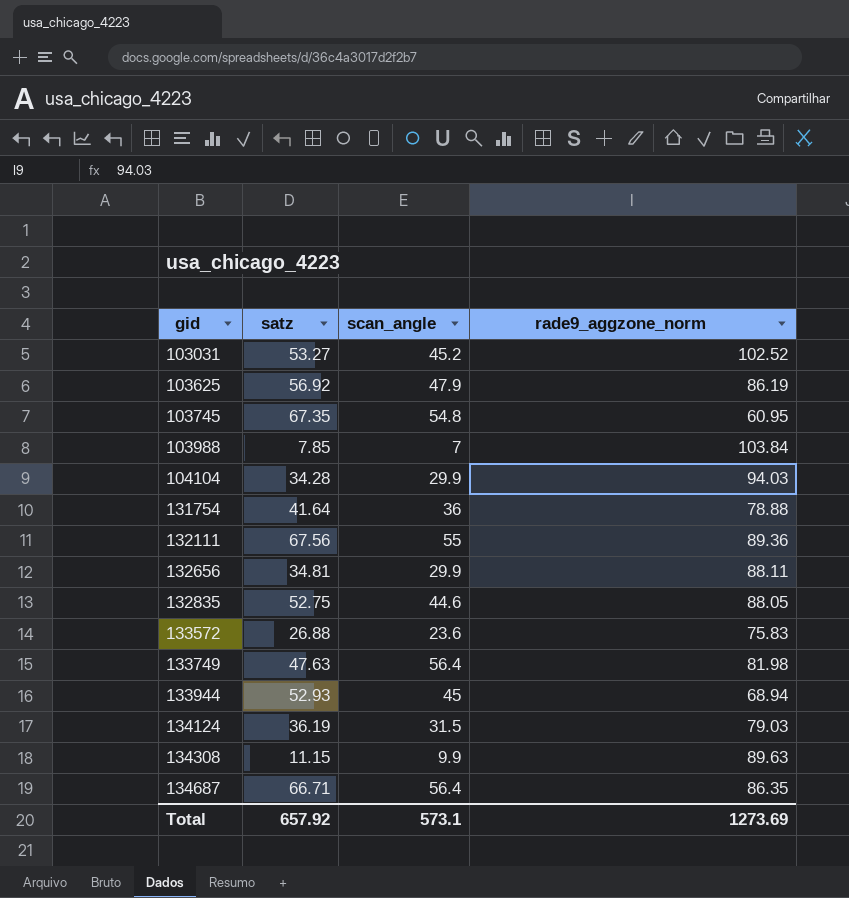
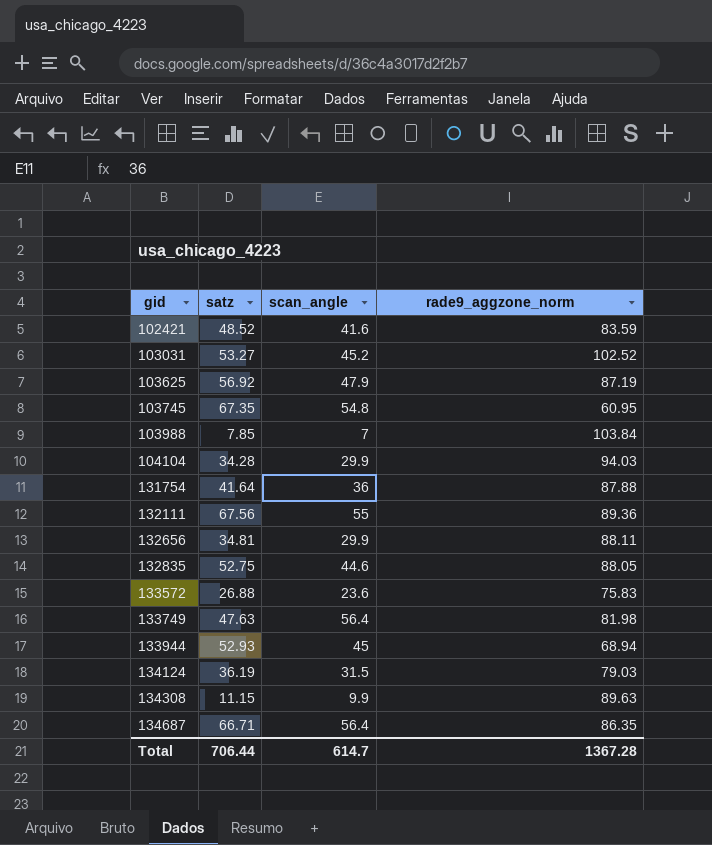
row 102421: none -> 48.52 | 41.6 | 83.59
103625 | rade9_aggzone_norm: 86.19 -> 87.19
131754 | rade9_aggzone_norm: 78.88 -> 87.88
Total | satz: 657.92 -> 706.44
Total | scan_angle: 573.1 -> 614.7
Total | rade9_aggzone_norm: 1273.69 -> 1367.28

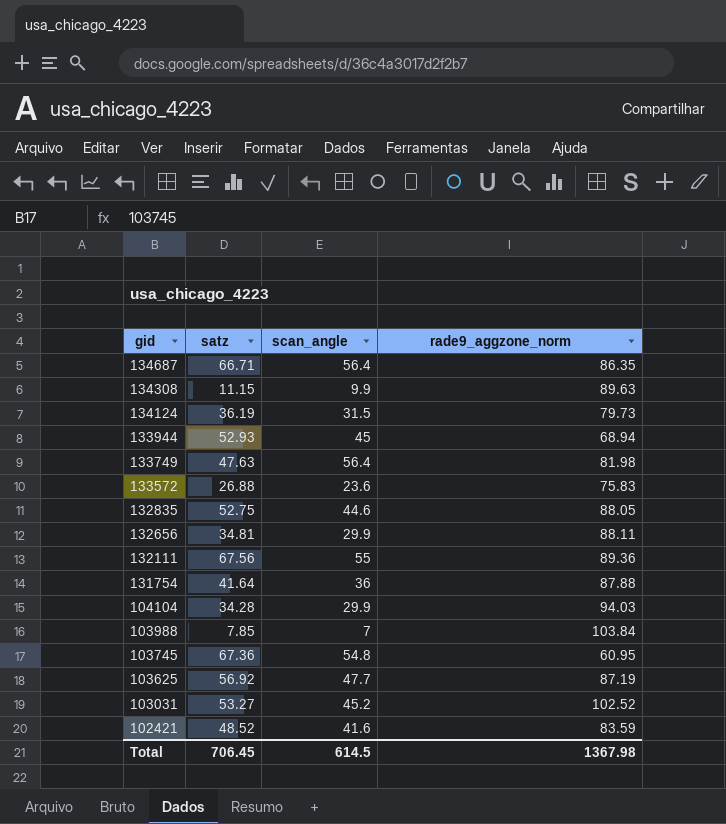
row order: gid ascending -> gid descending
134124 | rade9_aggzone_norm: 79.03 -> 79.73
103745 | satz: 67.35 -> 67.36
103625 | scan_angle: 47.9 -> 47.7
Total | satz: 706.44 -> 706.45
Total | scan_angle: 614.7 -> 614.5
Total | rade9_aggzone_norm: 1367.28 -> 1367.98

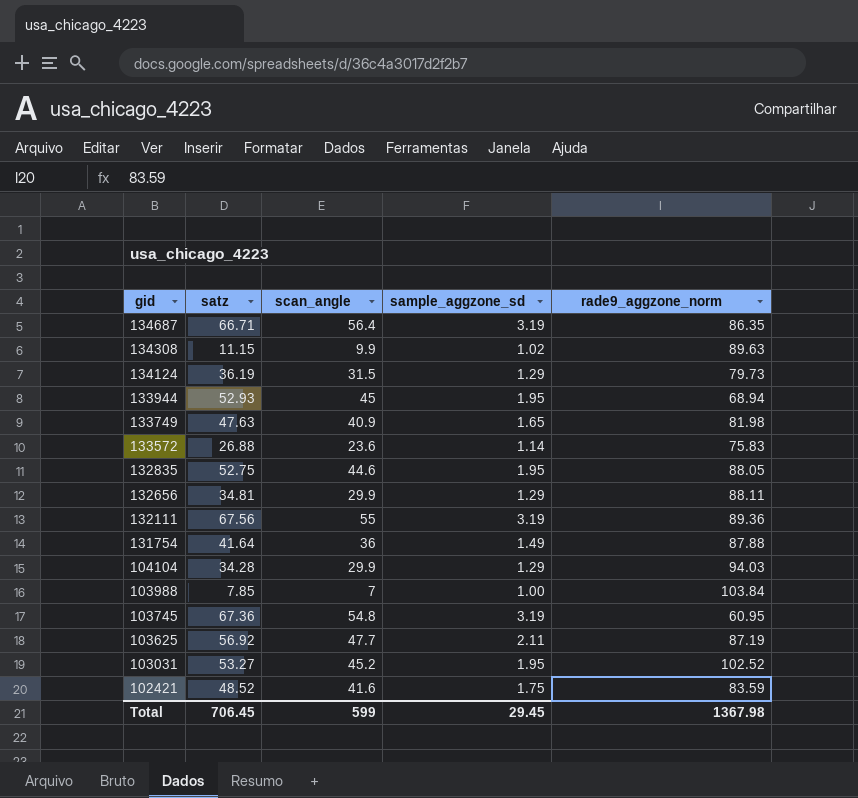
column sample_aggzone_sd | position: none -> 4
133749 | scan_angle: 56.4 -> 40.9
Total | scan_angle: 614.5 -> 599

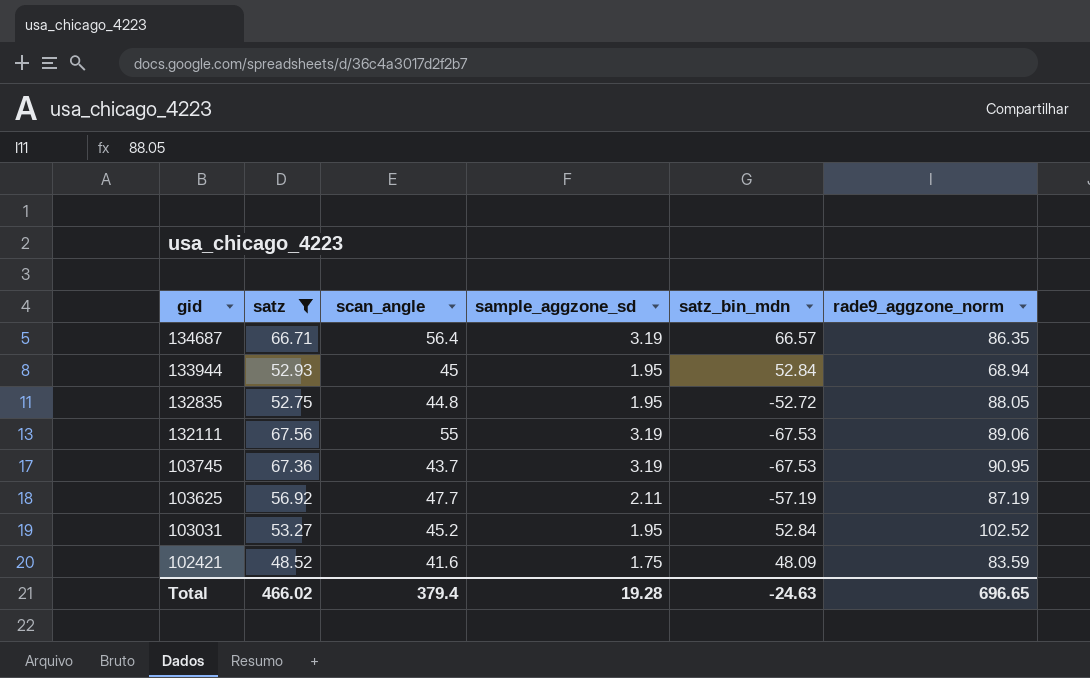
filter: none -> satz >= 48.52
column satz_bin_mdn | position: none -> 5
132835 | scan_angle: 44.6 -> 44.8
132111 | rade9_aggzone_norm: 89.36 -> 89.06
103745 | scan_angle: 54.8 -> 43.7
103745 | rade9_aggzone_norm: 60.95 -> 90.95
Total | satz: 706.45 -> 466.02
Total | scan_angle: 599 -> 379.4
Total | sample_aggzone_sd: 29.45 -> 19.28
Total | rade9_aggzone_norm: 1367.98 -> 696.65

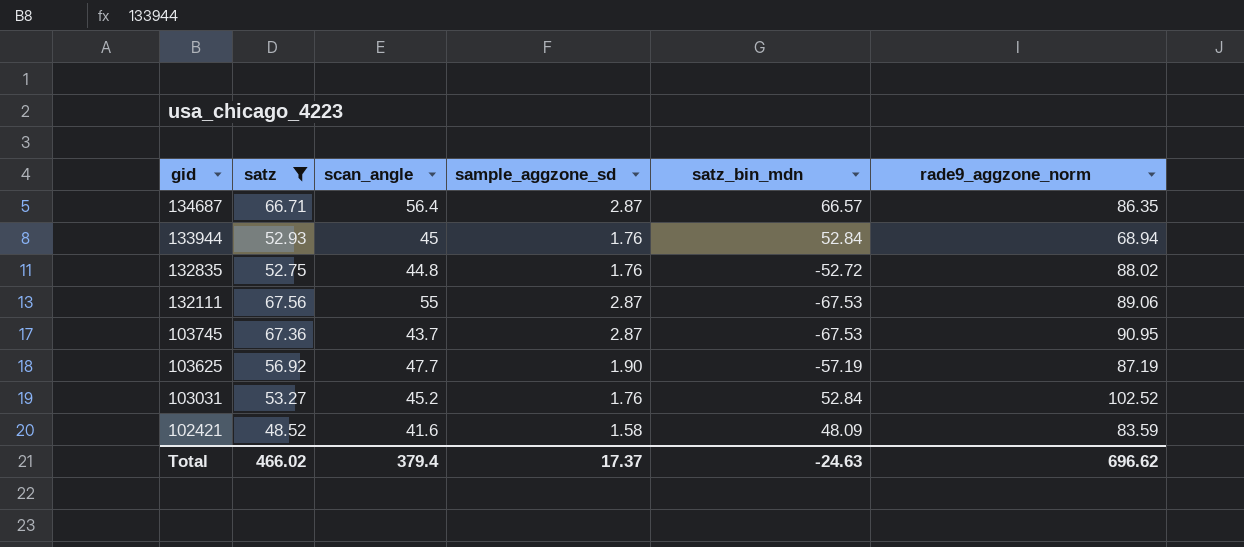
134687 | sample_aggzone_sd: 3.19 -> 2.87
133944 | sample_aggzone_sd: 1.95 -> 1.76
132835 | sample_aggzone_sd: 1.95 -> 1.76
132835 | rade9_aggzone_norm: 88.05 -> 88.02
132111 | sample_aggzone_sd: 3.19 -> 2.87
103745 | sample_aggzone_sd: 3.19 -> 2.87
103625 | sample_aggzone_sd: 2.11 -> 1.90
103031 | sample_aggzone_sd: 1.95 -> 1.76
102421 | sample_aggzone_sd: 1.75 -> 1.58
Total | sample_aggzone_sd: 19.28 -> 17.37
Total | rade9_aggzone_norm: 696.65 -> 696.62

